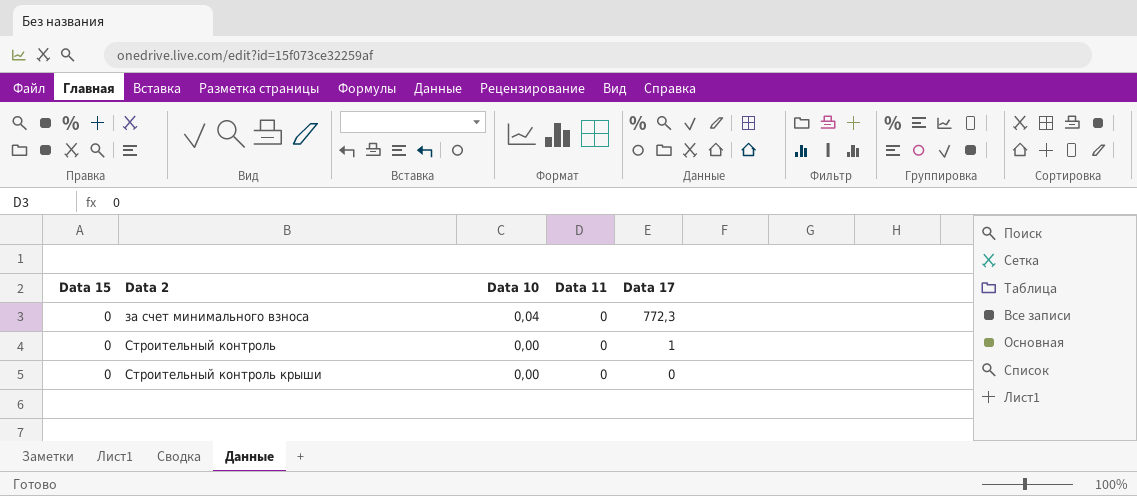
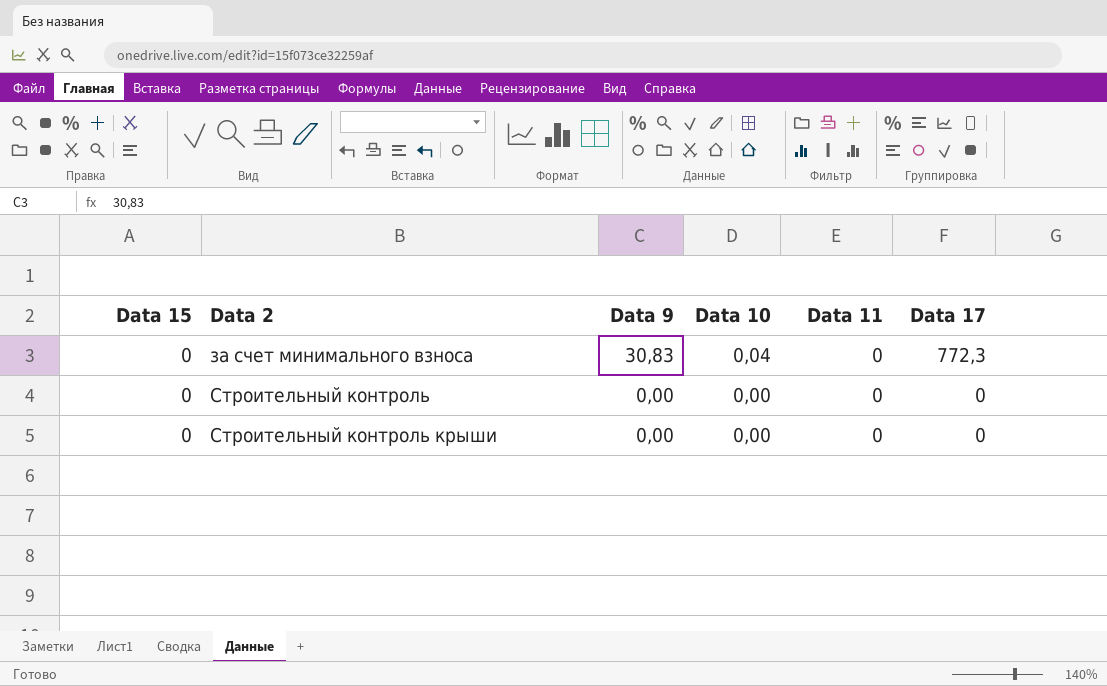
column Data 9 | position: none -> 3
Строительный контроль | Data 17: 1 -> 0

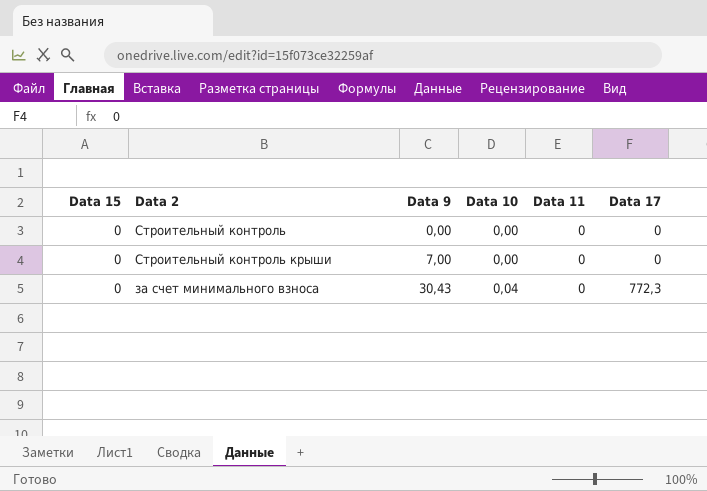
row order: Data 2 ascending -> Data 9 ascending
Строительный контроль крыши | Data 9: 0,00 -> 7,00
за счет минимального взноса | Data 9: 30,83 -> 30,43

